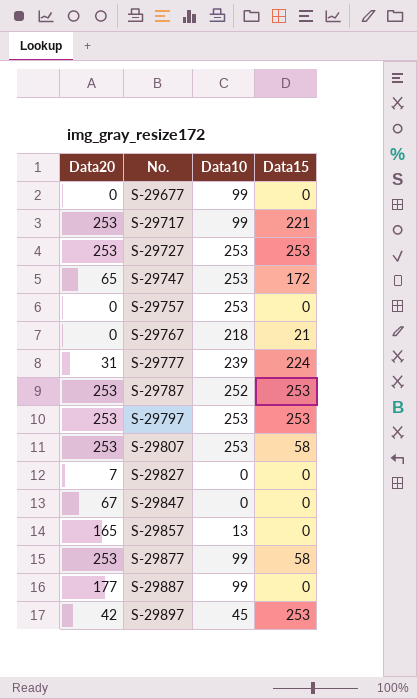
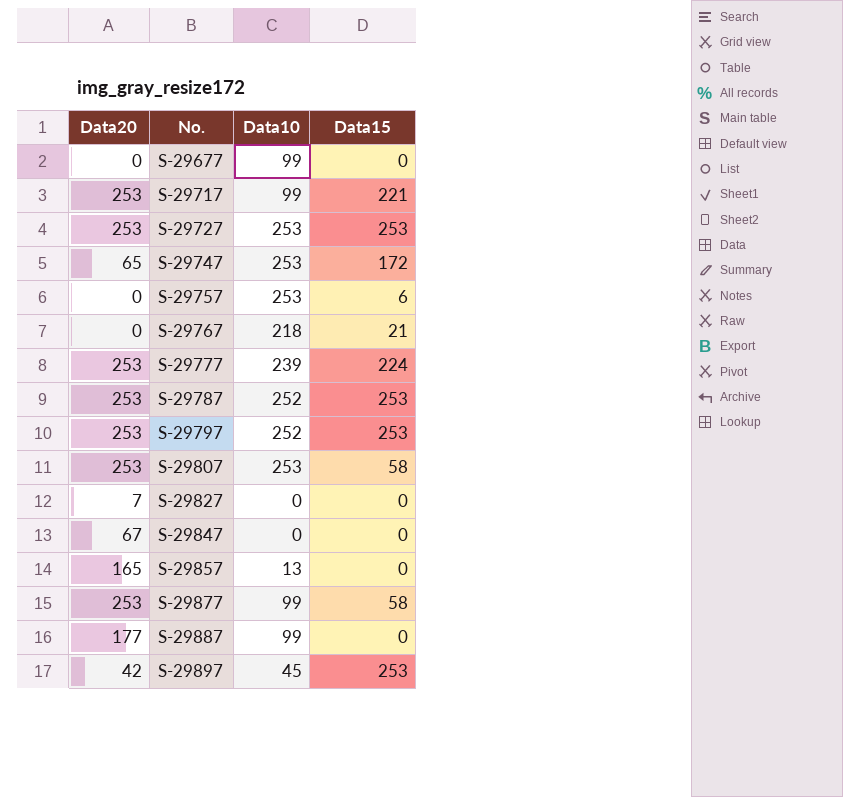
S-29757 | Data15: 0 -> 6
S-29777 | Data20: 31 -> 253
S-29797 | Data10: 253 -> 252

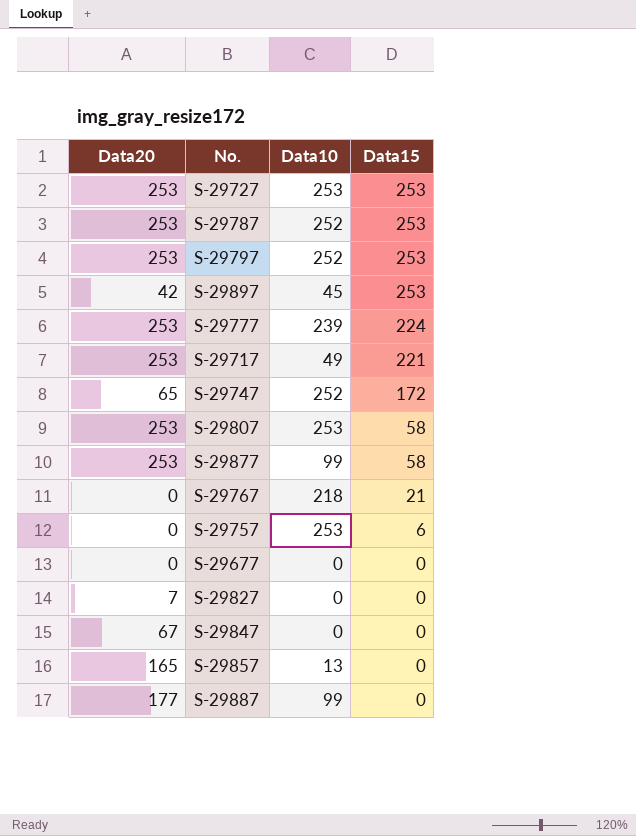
row order: No. ascending -> Data15 descending
S-29717 | Data10: 99 -> 49
S-29747 | Data10: 253 -> 252
S-29677 | Data10: 99 -> 0

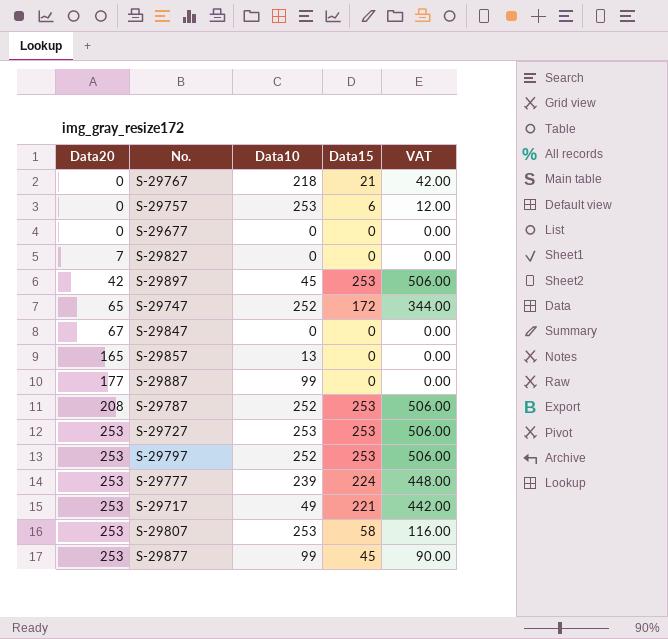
row order: Data15 descending -> Data20 ascending
column VAT | formula: none -> [Data15] * 2
S-29787 | Data20: 253 -> 208
S-29877 | Data15: 58 -> 45

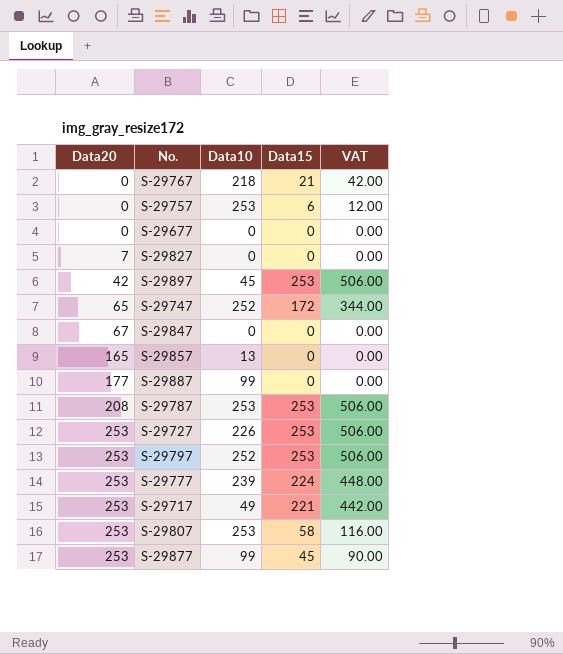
S-29787 | Data10: 252 -> 253
S-29727 | Data10: 253 -> 226

